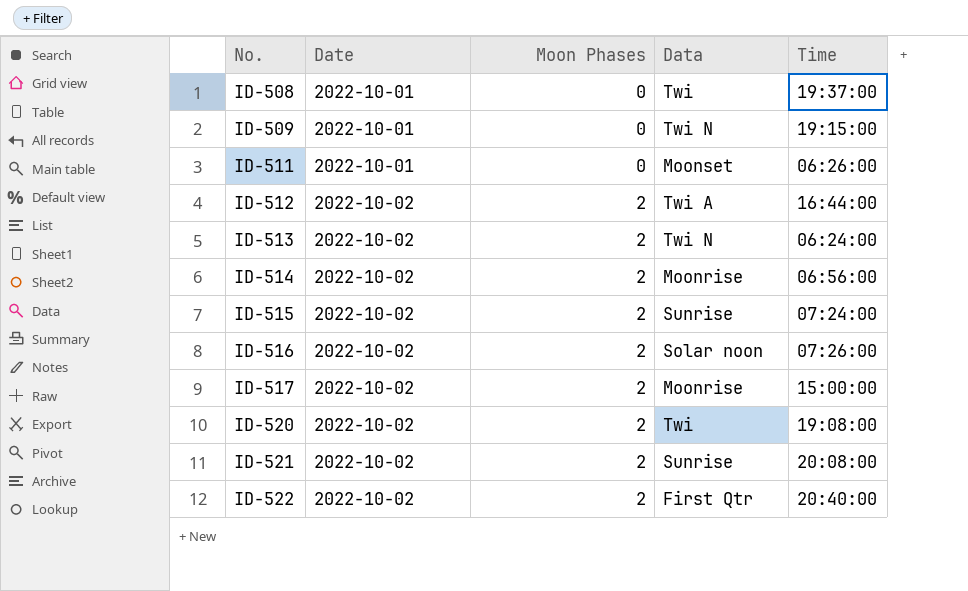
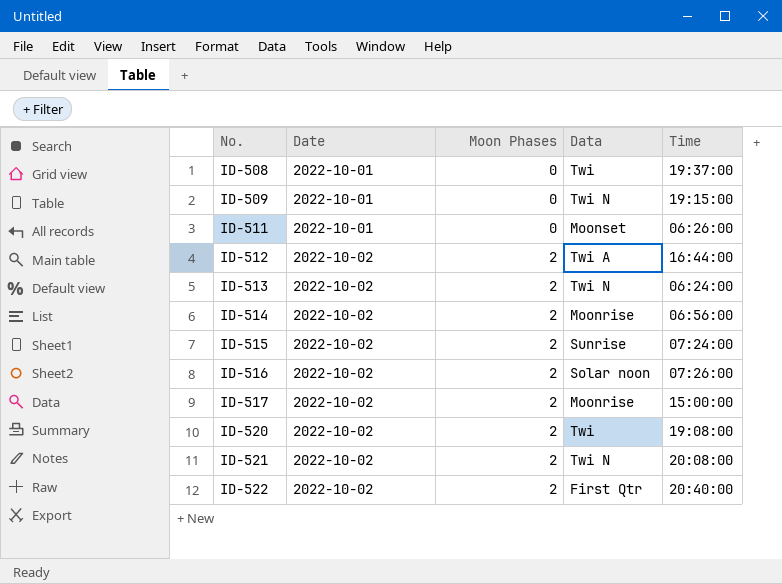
ID-521 | Data: Sunrise -> Twi N

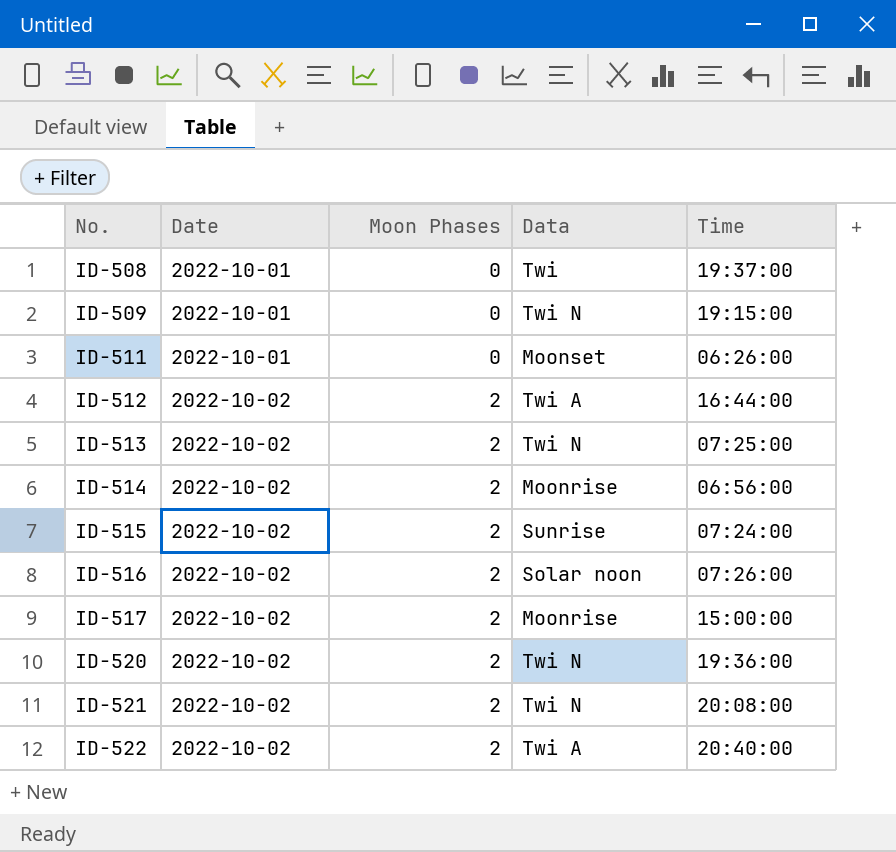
ID-513 | Time: 06:24:00 -> 07:25:00
ID-520 | Data: Twi -> Twi N
ID-520 | Time: 19:08:00 -> 19:36:00
ID-522 | Data: First Qtr -> Twi A

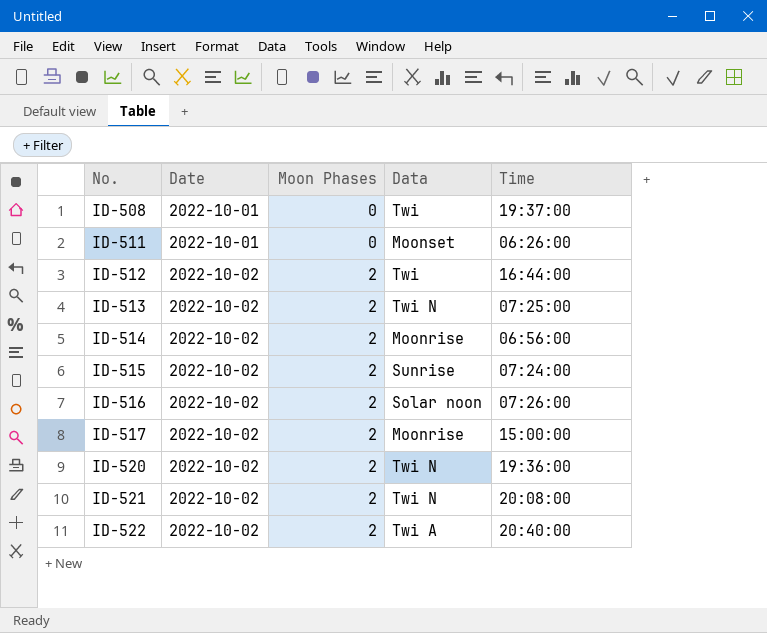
row ID-509: 2022-10-01 | 0 | Twi N | 19:15:00 -> none
ID-512 | Data: Twi A -> Twi

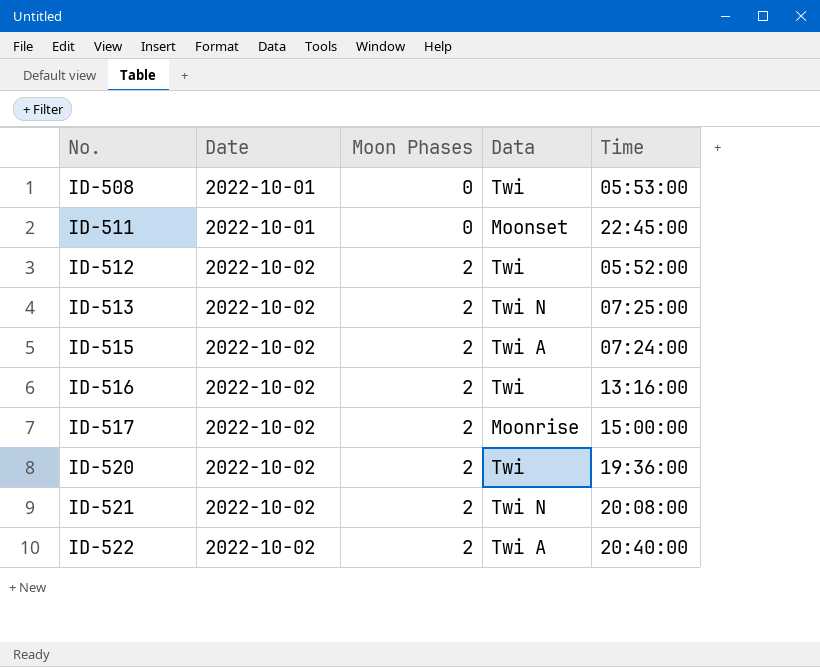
row ID-514: 2022-10-02 | 2 | Moonrise | 06:56:00 -> none
ID-508 | Time: 19:37:00 -> 05:53:00
ID-511 | Time: 06:26:00 -> 22:45:00
ID-512 | Time: 16:44:00 -> 05:52:00
ID-515 | Data: Sunrise -> Twi A
ID-516 | Data: Solar noon -> Twi
ID-516 | Time: 07:26:00 -> 13:16:00
ID-520 | Data: Twi N -> Twi

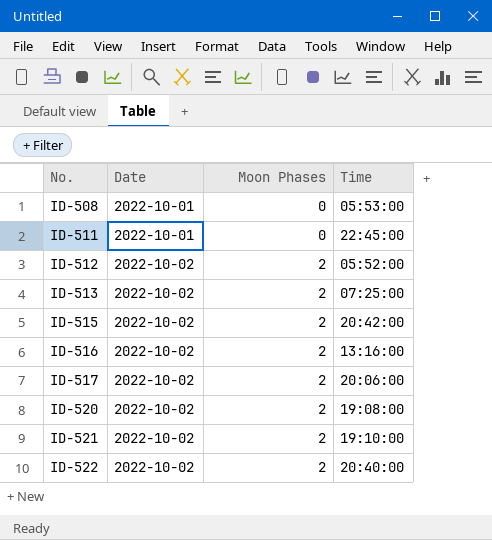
column Data | position: 4 -> none
ID-515 | Time: 07:24:00 -> 20:42:00
ID-517 | Time: 15:00:00 -> 20:06:00
ID-520 | Time: 19:36:00 -> 19:08:00
ID-521 | Time: 20:08:00 -> 19:10:00

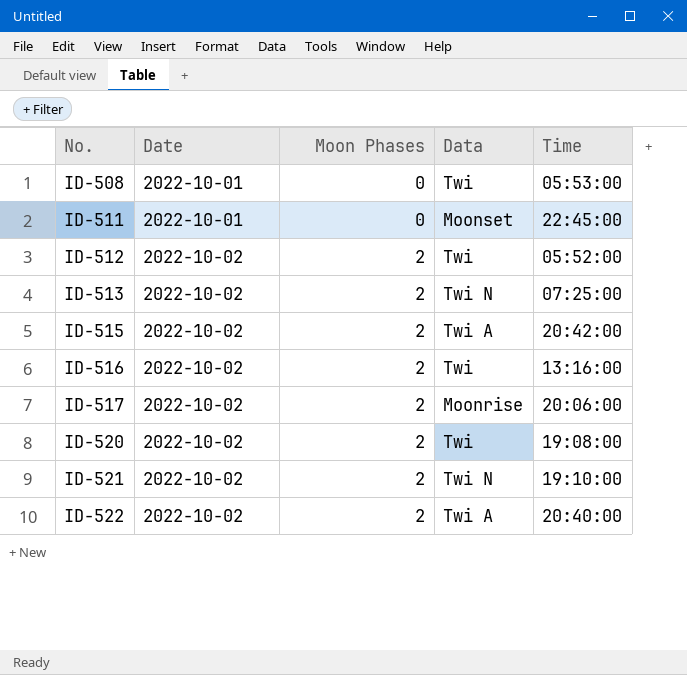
column Data | position: none -> 4

